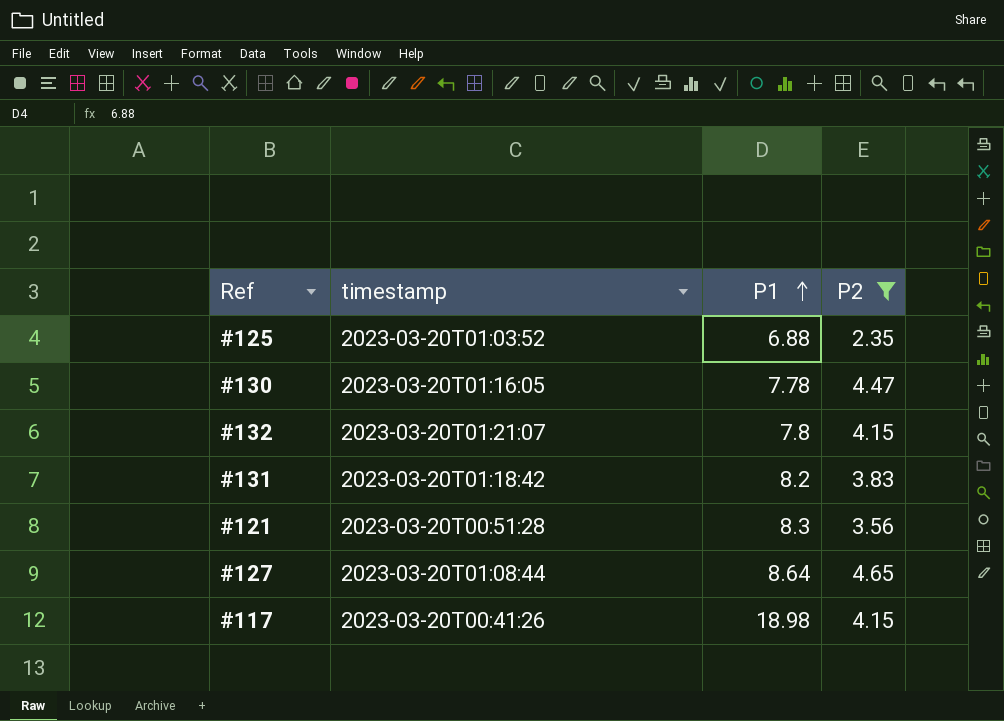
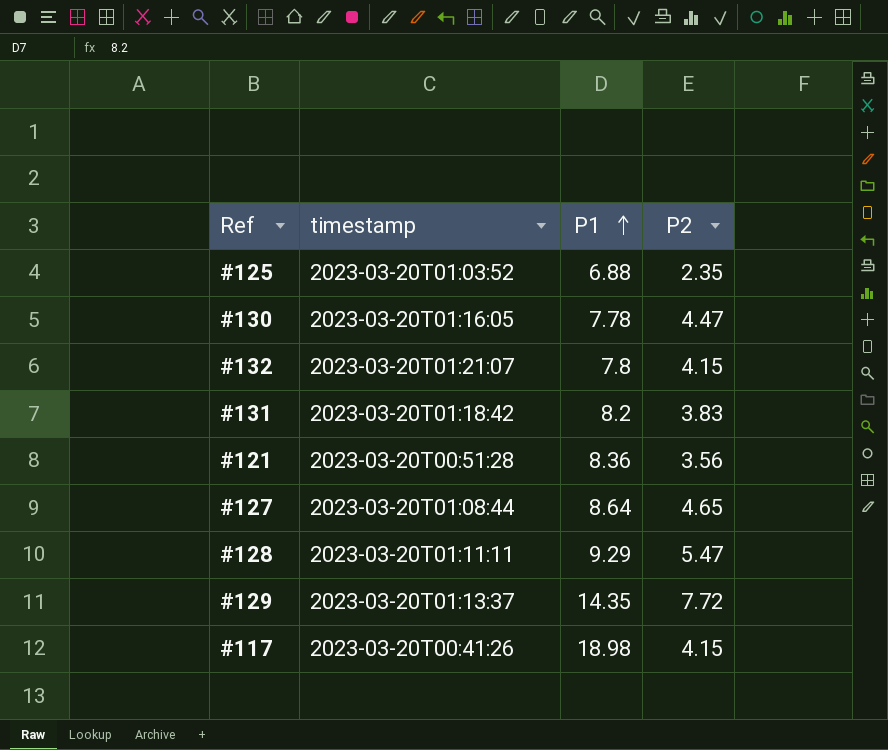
filter: P2 <= 4.65 -> none
#121 | P1: 8.3 -> 8.36

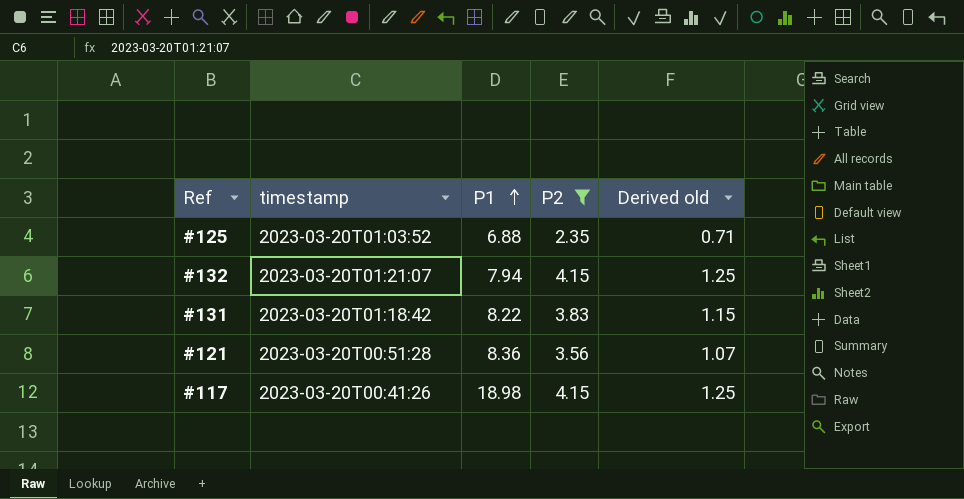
filter: none -> P2 <= 4.15
column Derived old | formula: none -> [P2] * 0.3
#132 | P1: 7.8 -> 7.94
#131 | P1: 8.2 -> 8.22

